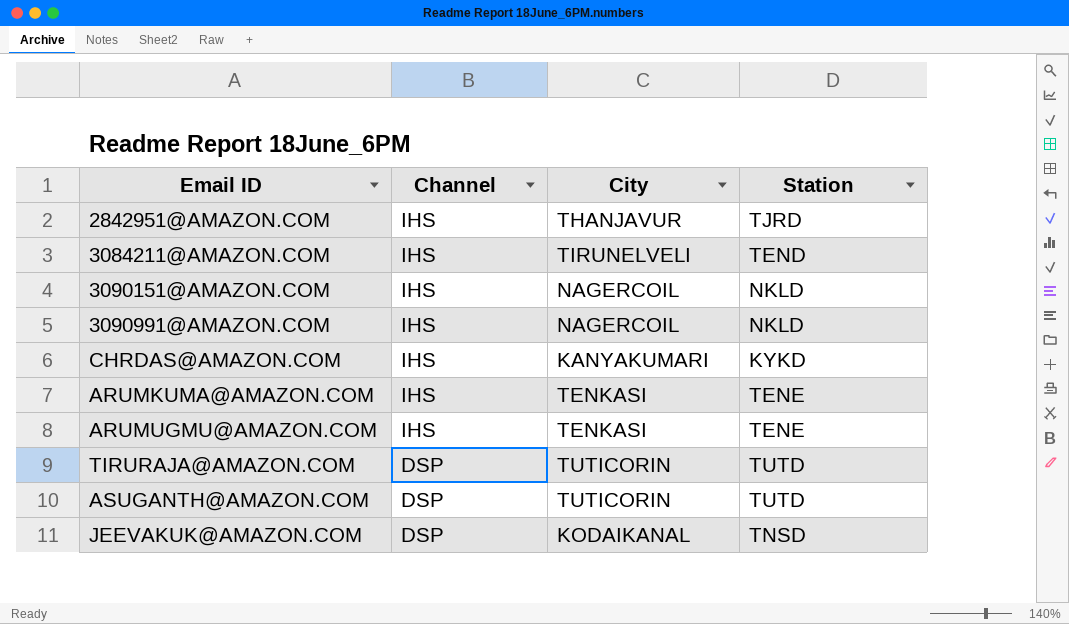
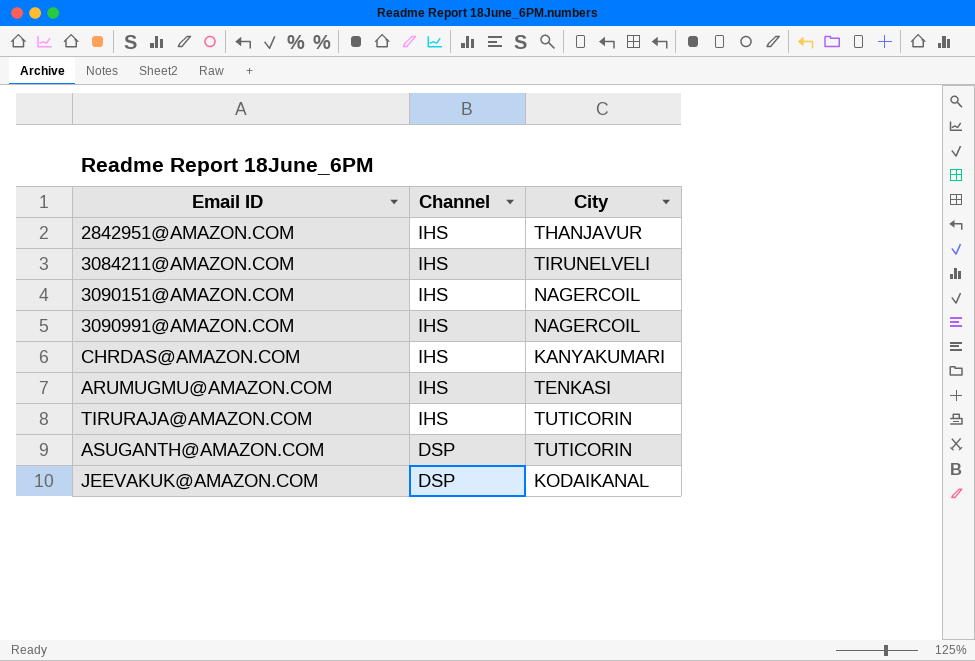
column Station | position: 4 -> none
row ARUMKUMA@AMAZON.COM: IHS | TENKASI | TENE -> none
TIRURAJA@AMAZON.COM | Channel: DSP -> IHS

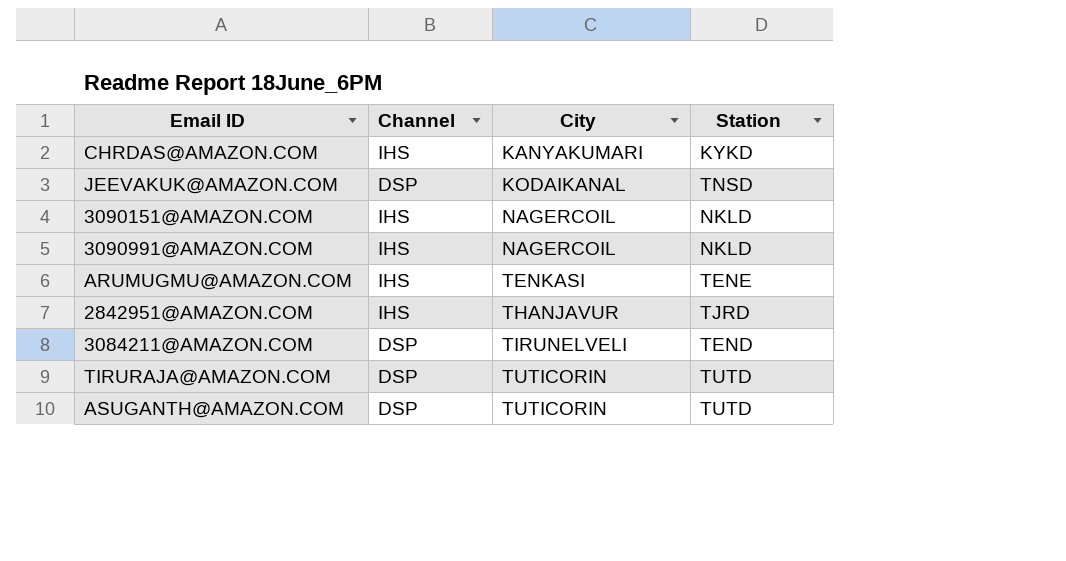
row order: Channel descending -> City ascending
column Station | position: none -> 4
3084211@AMAZON.COM | Channel: IHS -> DSP
TIRURAJA@AMAZON.COM | Channel: IHS -> DSP

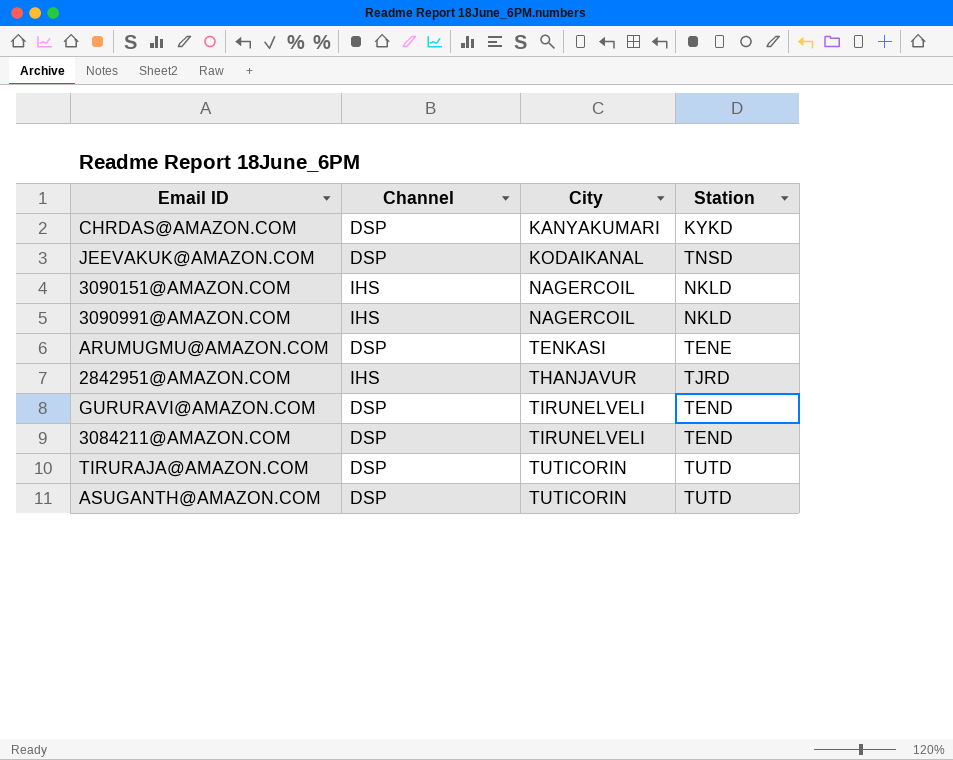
CHRDAS@AMAZON.COM | Channel: IHS -> DSP
ARUMUGMU@AMAZON.COM | Channel: IHS -> DSP
row GURURAVI@AMAZON.COM: none -> DSP | TIRUNELVELI | TEND

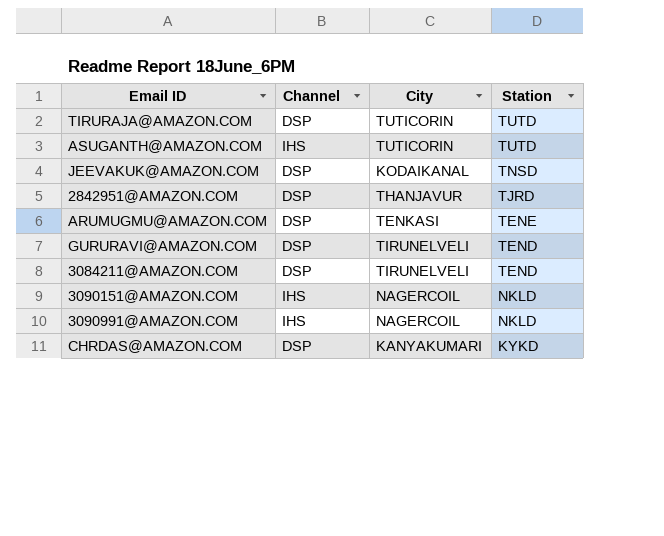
row order: City ascending -> Station descending
ASUGANTH@AMAZON.COM | Channel: DSP -> IHS
2842951@AMAZON.COM | Channel: IHS -> DSP

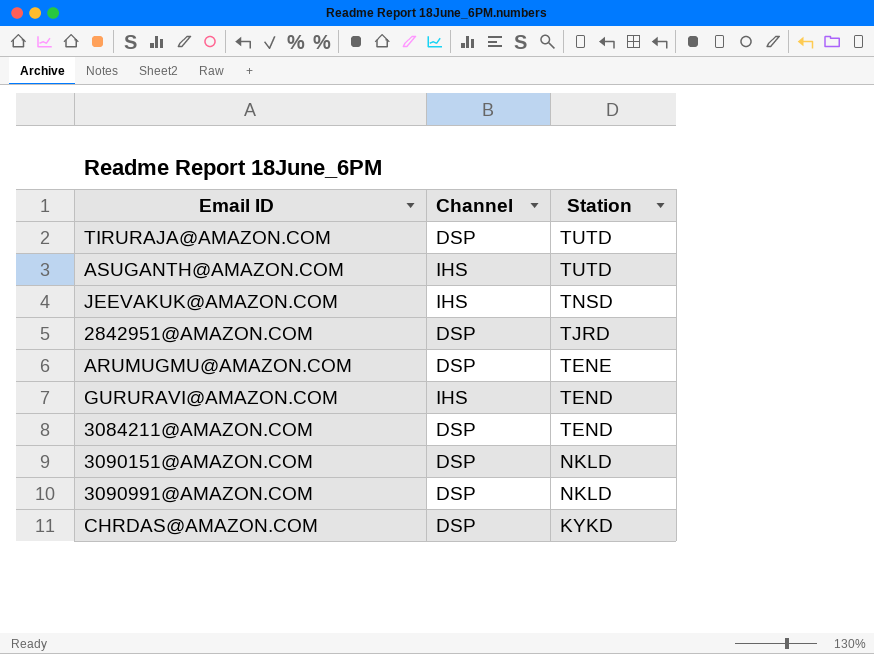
column City | position: 3 -> none
JEEVAKUK@AMAZON.COM | Channel: DSP -> IHS
GURURAVI@AMAZON.COM | Channel: DSP -> IHS
3090151@AMAZON.COM | Channel: IHS -> DSP
3090991@AMAZON.COM | Channel: IHS -> DSP

